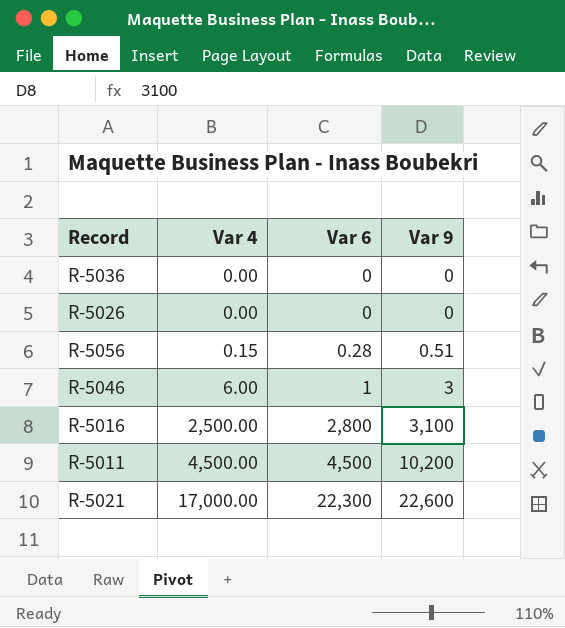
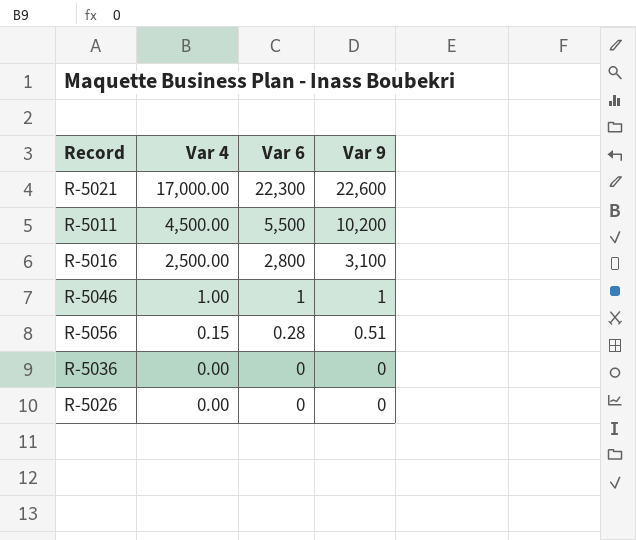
row order: Var 4 ascending -> Var 4 descending
R-5011 | Var 6: 4,500 -> 5,500
R-5046 | Var 4: 6.00 -> 1.00
R-5046 | Var 9: 3 -> 1

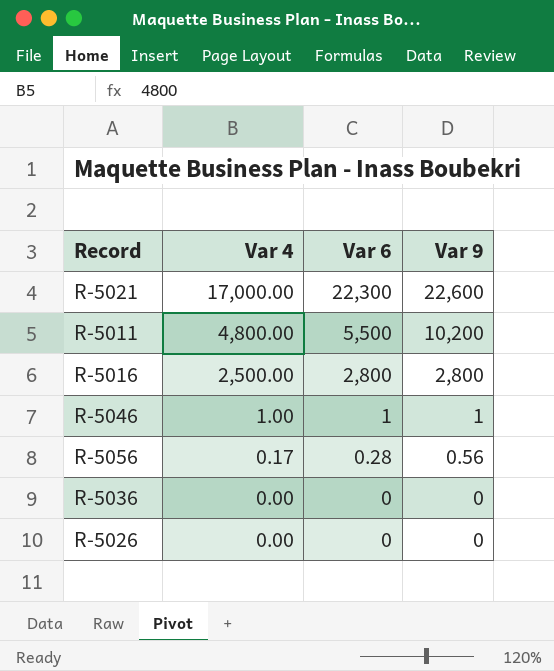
R-5011 | Var 4: 4,500.00 -> 4,800.00
R-5016 | Var 9: 3,100 -> 2,800
R-5056 | Var 4: 0.15 -> 0.17
R-5056 | Var 9: 0.51 -> 0.56

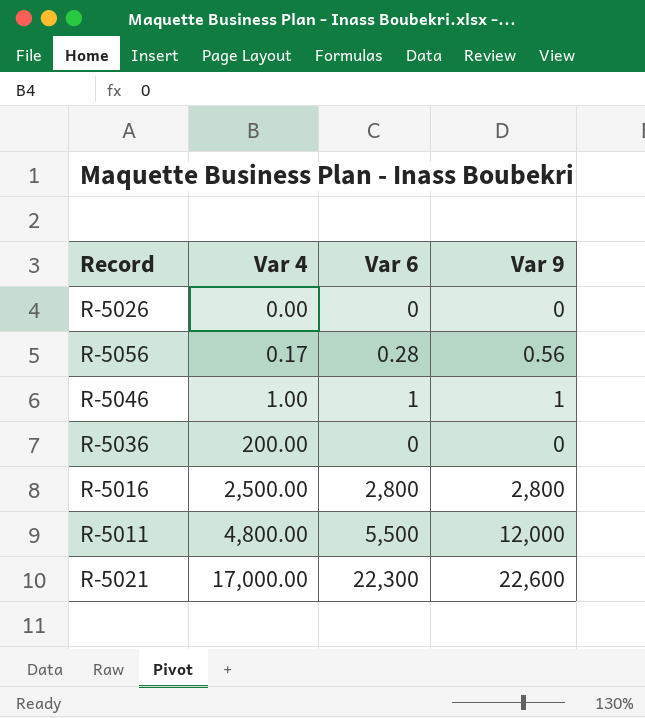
row order: Var 4 descending -> Var 4 ascending
R-5036 | Var 4: 0.00 -> 200.00
R-5011 | Var 9: 10,200 -> 12,000

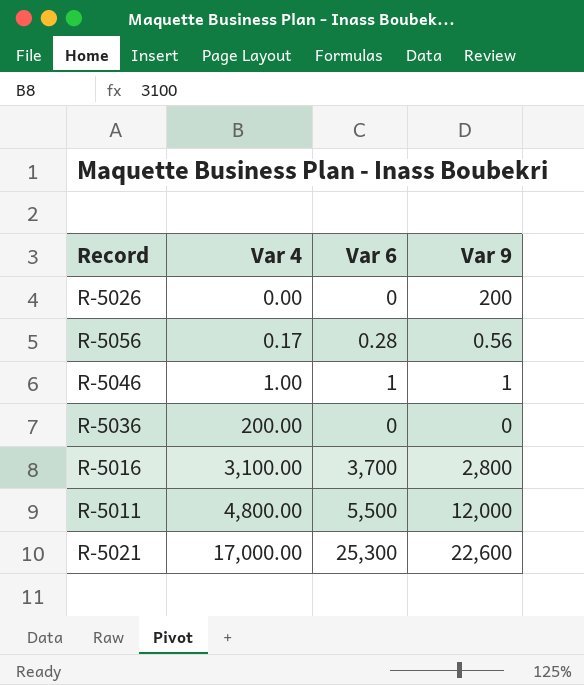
R-5026 | Var 9: 0 -> 200
R-5016 | Var 4: 2,500.00 -> 3,100.00
R-5016 | Var 6: 2,800 -> 3,700
R-5021 | Var 6: 22,300 -> 25,300

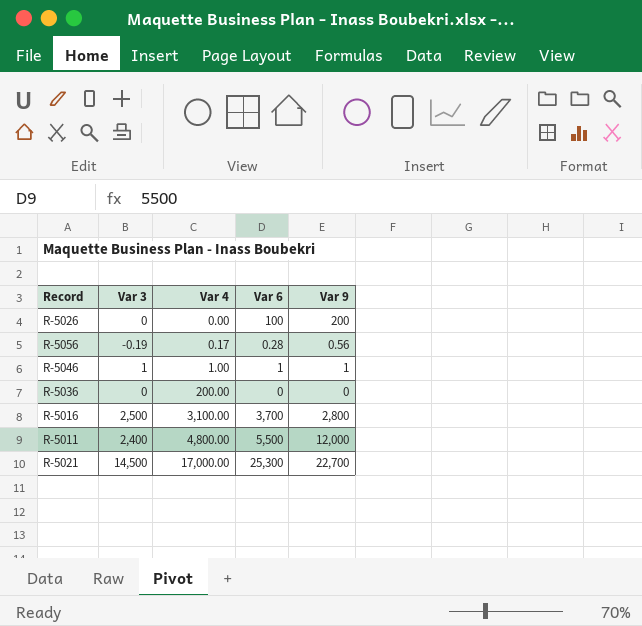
column Var 3 | position: none -> 2
R-5026 | Var 6: 0 -> 100
R-5021 | Var 9: 22,600 -> 22,700

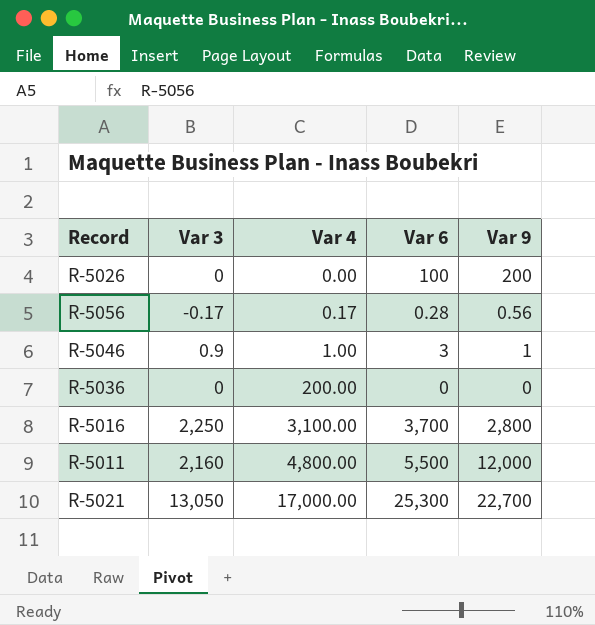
R-5056 | Var 3: -0.19 -> -0.17
R-5046 | Var 3: 1 -> 0.9
R-5046 | Var 6: 1 -> 3
R-5016 | Var 3: 2,500 -> 2,250
R-5011 | Var 3: 2,400 -> 2,160
R-5021 | Var 3: 14,500 -> 13,050

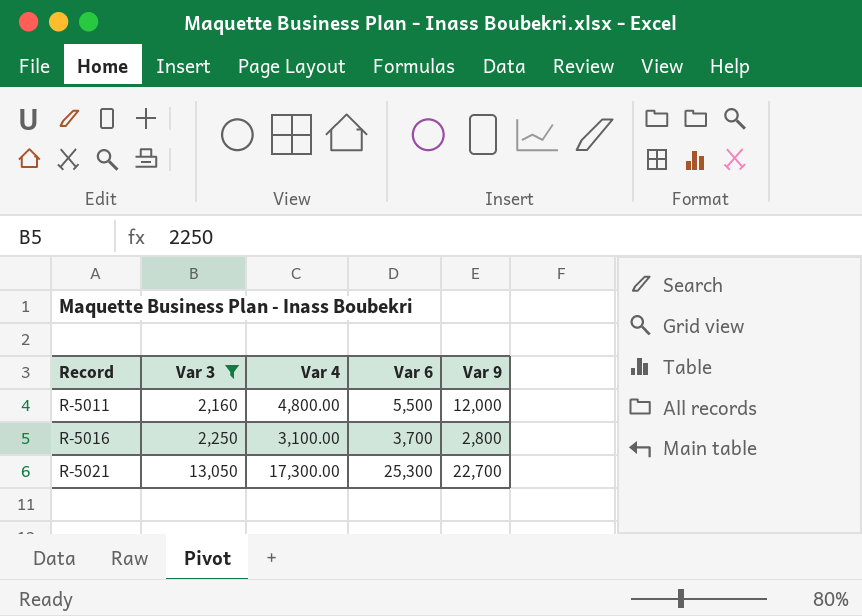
filter: none -> Var 3 >= 2,160
row order: Var 4 ascending -> Record ascending
R-5021 | Var 4: 17,000.00 -> 17,300.00

